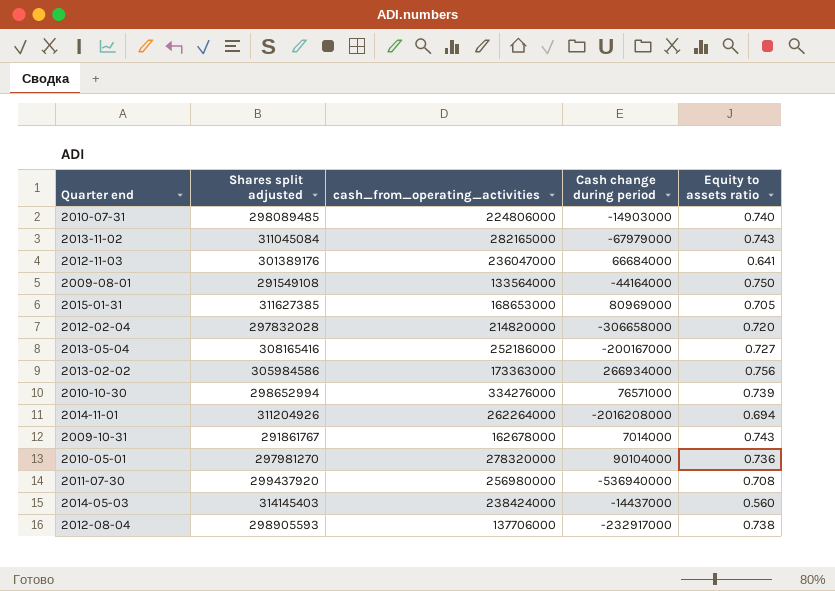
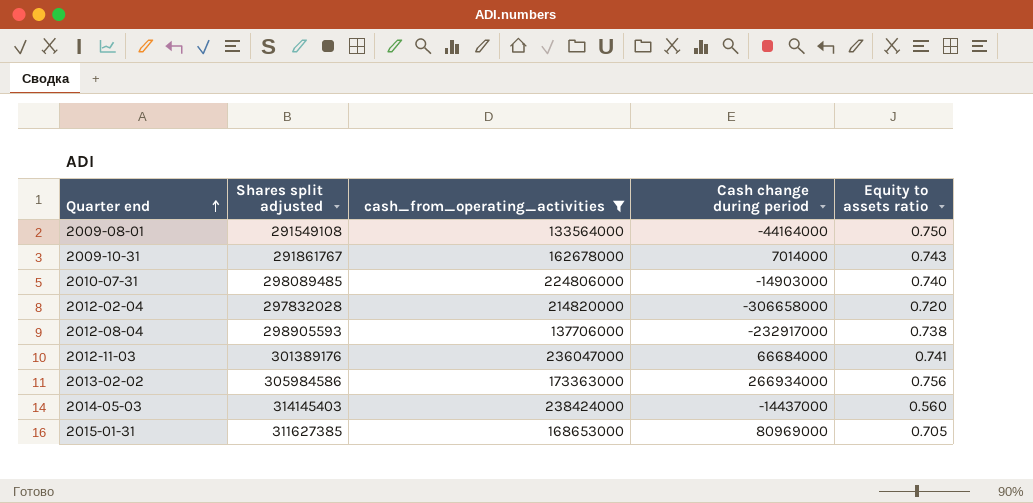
filter: none -> cash_from_operating_activities <= 238424000
row order: none -> Quarter end ascending
2012-11-03 | Equity to assets ratio: 0.641 -> 0.741

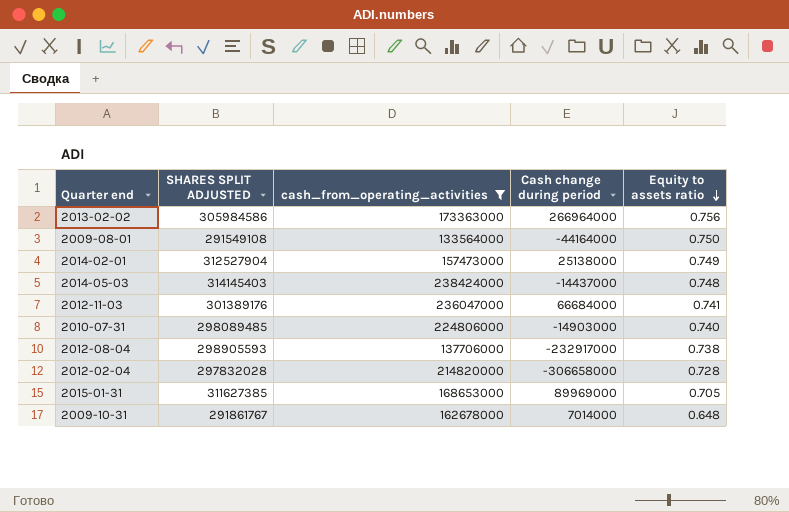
row order: Quarter end ascending -> Equity to assets ratio descending
column name: Shares split adjusted -> SHARES SPLIT ADJUSTED
2013-02-02 | Cash change during period: 266934000 -> 266964000
row 2014-02-01: none -> 312527904 | 157473000 | 25138000 | 0.749
2014-05-03 | Equity to assets ratio: 0.560 -> 0.748
2012-02-04 | Equity to assets ratio: 0.720 -> 0.728
2015-01-31 | Cash change during period: 80969000 -> 89969000
2009-10-31 | Equity to assets ratio: 0.743 -> 0.648

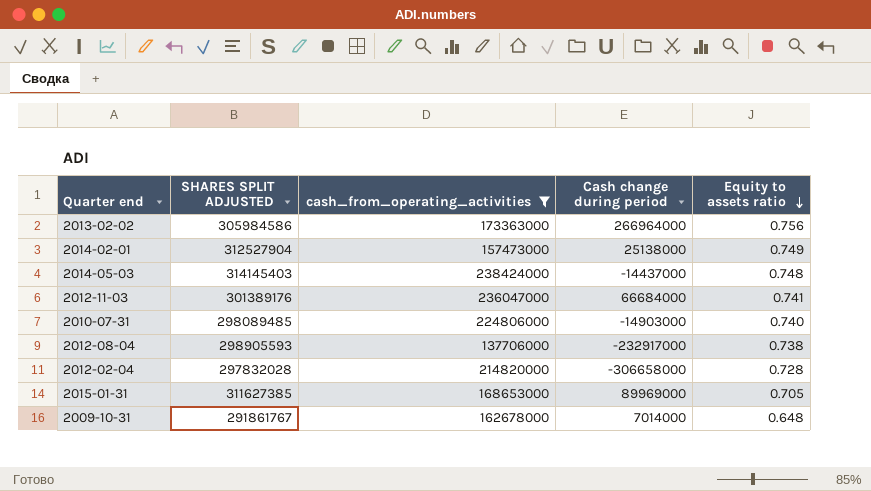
row 2009-08-01: 291549108 | 133564000 | -44164000 | 0.750 -> none

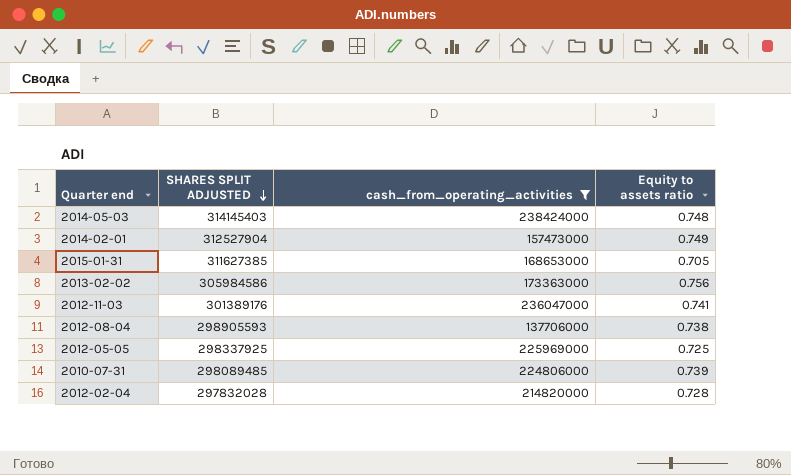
row order: Equity to assets ratio descending -> SHARES SPLIT ADJUSTED descending
column Cash change during period | position: 4 -> none
row 2009-10-31: 291861767 | 162678000 | 7014000 | 0.648 -> none
row 2012-05-05: none -> 298337925 | 225969000 | 0.725
2010-07-31 | Equity to assets ratio: 0.740 -> 0.739

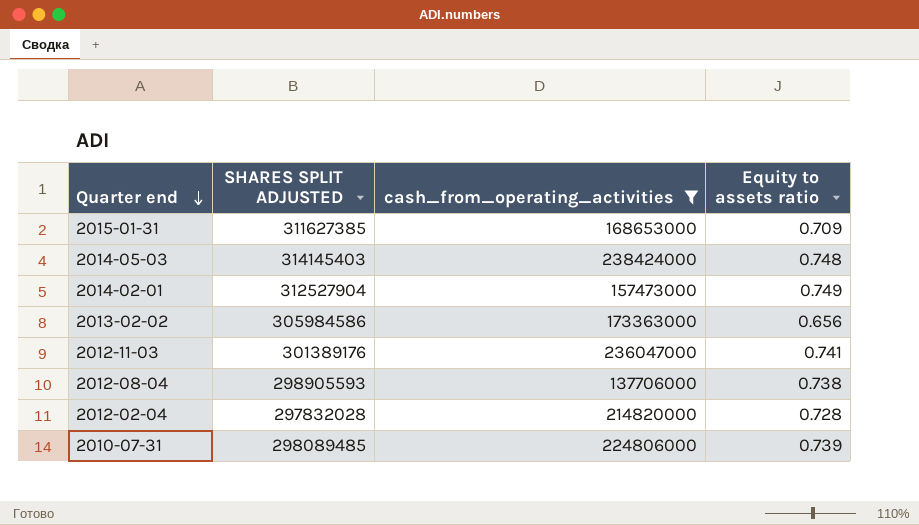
row order: SHARES SPLIT ADJUSTED descending -> Quarter end descending
row 2012-05-05: 298337925 | 225969000 | 0.725 -> none
2015-01-31 | Equity to assets ratio: 0.705 -> 0.709
2013-02-02 | Equity to assets ratio: 0.756 -> 0.656

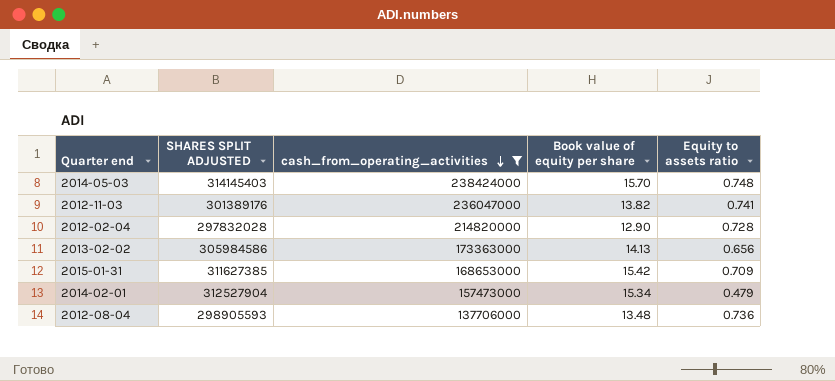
row order: Quarter end descending -> cash_from_operating_activities descending
column Book value of equity per share | position: none -> 4
row 2010-07-31: 298089485 | 224806000 | 0.739 -> none
2014-02-01 | Equity to assets ratio: 0.749 -> 0.479
2012-08-04 | Equity to assets ratio: 0.738 -> 0.736

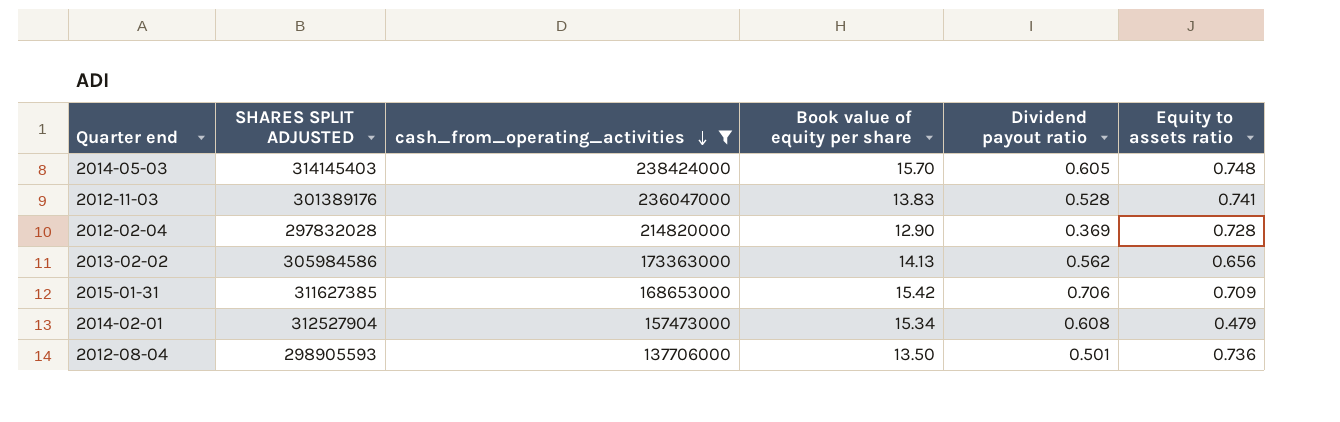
column Dividend payout ratio | position: none -> 5
2012-11-03 | Book value of equity per share: 13.82 -> 13.83
2012-08-04 | Book value of equity per share: 13.48 -> 13.50

